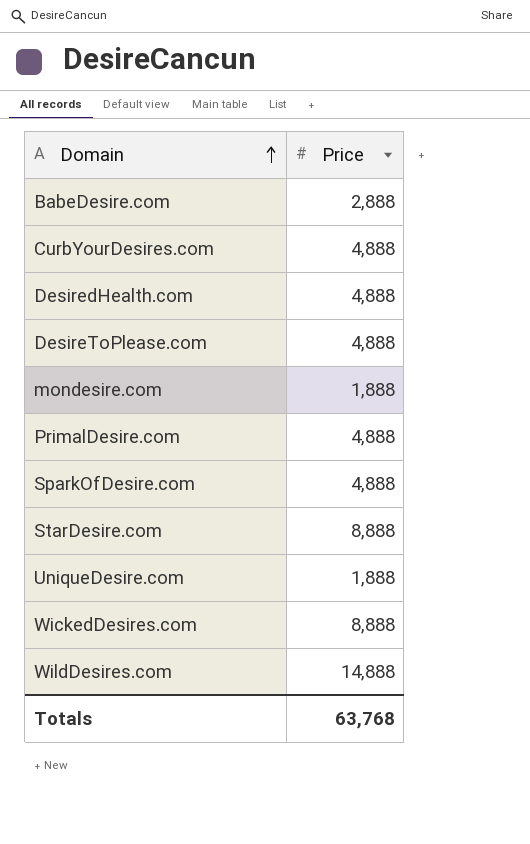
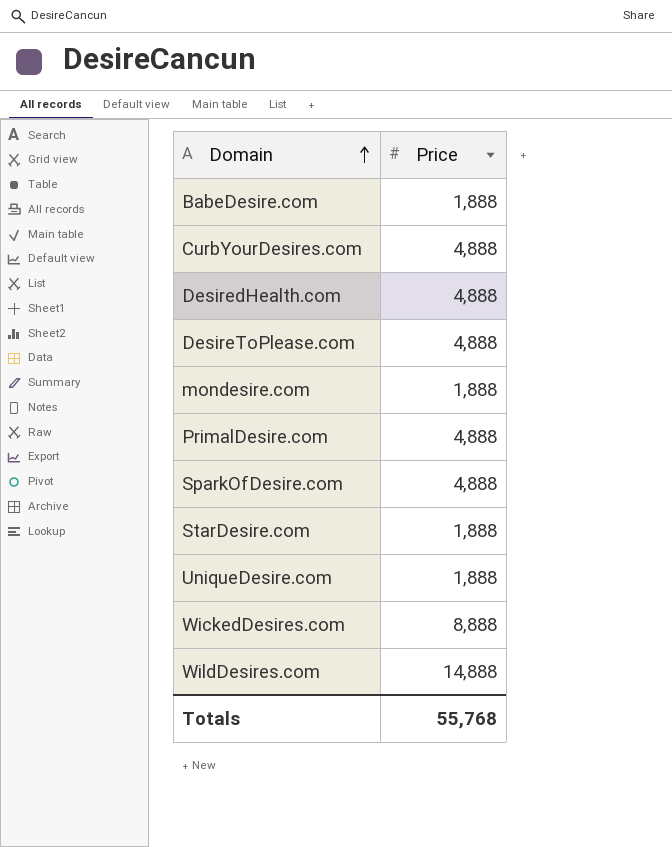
BabeDesire.com | Price: 2,888 -> 1,888
StarDesire.com | Price: 8,888 -> 1,888
Totals | Price: 63,768 -> 55,768

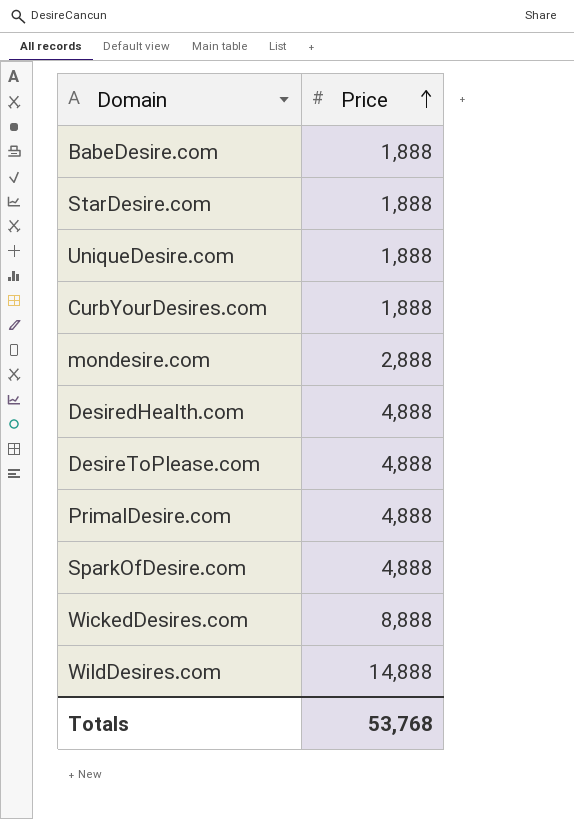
row order: Domain ascending -> Price ascending
CurbYourDesires.com | Price: 4,888 -> 1,888
mondesire.com | Price: 1,888 -> 2,888
Totals | Price: 55,768 -> 53,768

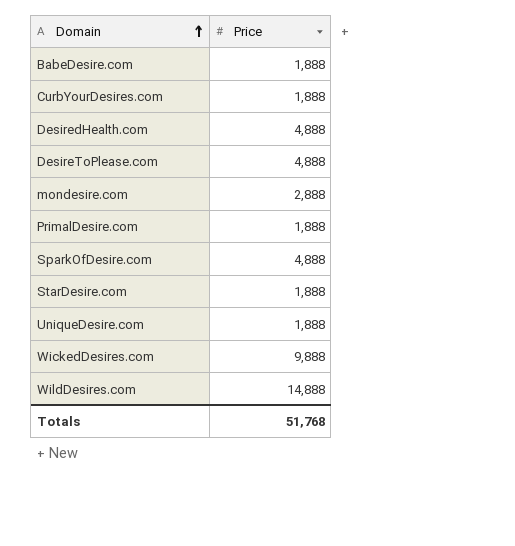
row order: Price ascending -> Domain ascending
PrimalDesire.com | Price: 4,888 -> 1,888
WickedDesires.com | Price: 8,888 -> 9,888
Totals | Price: 53,768 -> 51,768

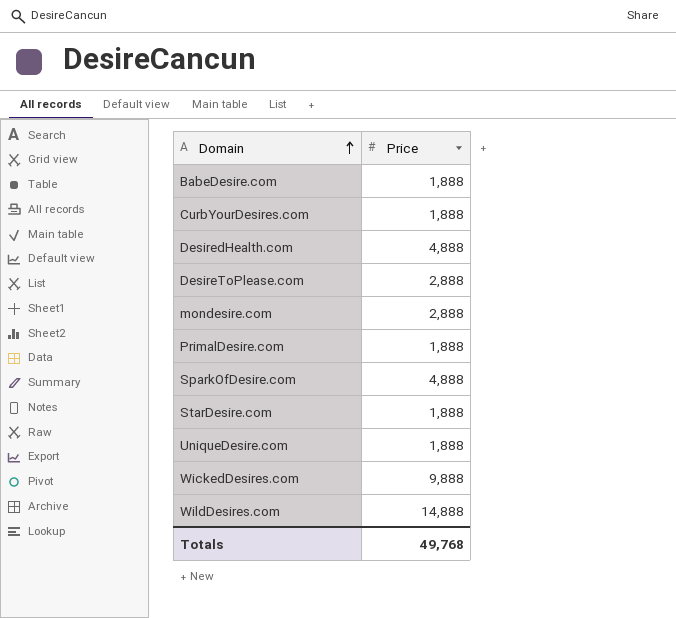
DesireToPlease.com | Price: 4,888 -> 2,888
Totals | Price: 51,768 -> 49,768

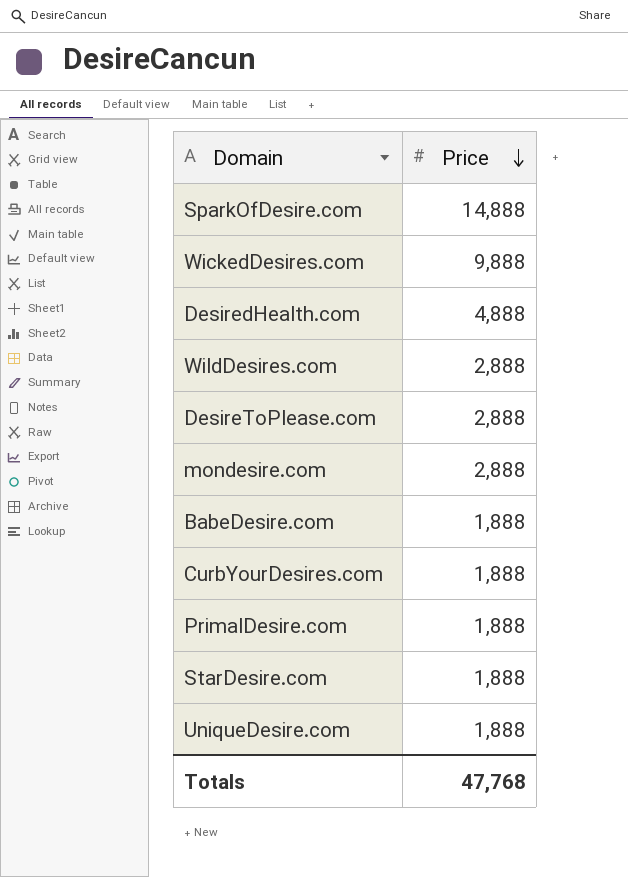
row order: Domain ascending -> Price descending
SparkOfDesire.com | Price: 4,888 -> 14,888
WildDesires.com | Price: 14,888 -> 2,888
Totals | Price: 49,768 -> 47,768

